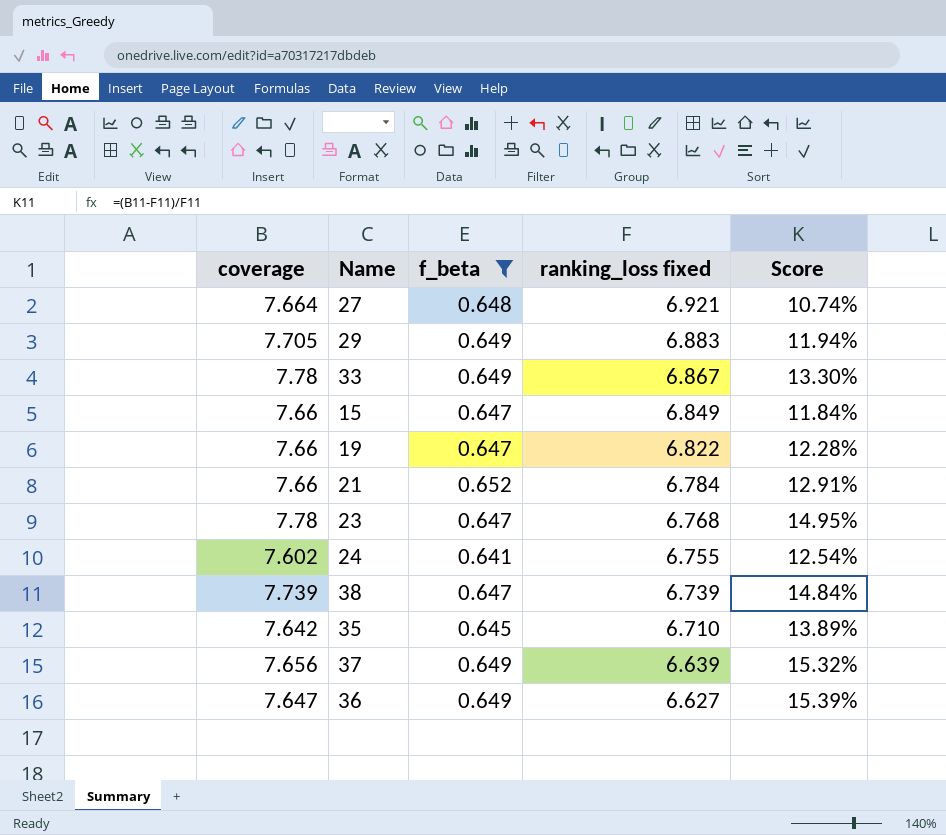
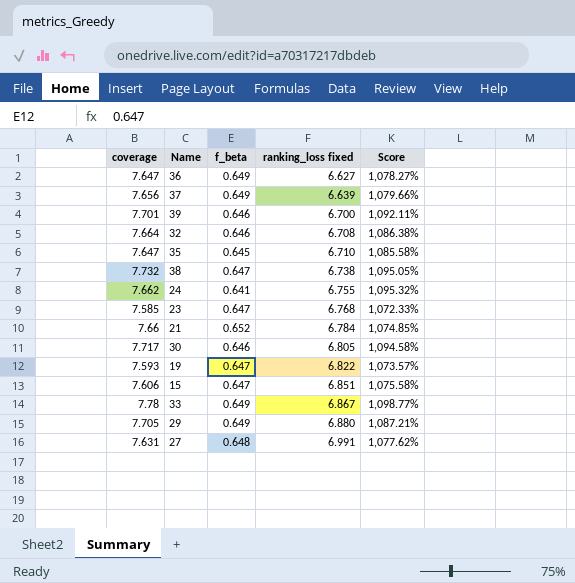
filter: f_beta != 0.646 -> none
row order: ranking_loss fixed descending -> ranking_loss fixed ascending
column Score | formula: ([coverage] - [ranking_loss fixed]) / [ranking_loss fixed] -> ([coverage] - [f_beta]) / [f_beta]
35 | coverage: 7.642 -> 7.647
38 | coverage: 7.739 -> 7.732
38 | ranking_loss fixed: 6.739 -> 6.738
24 | coverage: 7.602 -> 7.662
23 | coverage: 7.78 -> 7.585
19 | coverage: 7.66 -> 7.593
15 | coverage: 7.66 -> 7.606
15 | ranking_loss fixed: 6.849 -> 6.851
29 | ranking_loss fixed: 6.883 -> 6.880
27 | coverage: 7.664 -> 7.631
27 | ranking_loss fixed: 6.921 -> 6.991

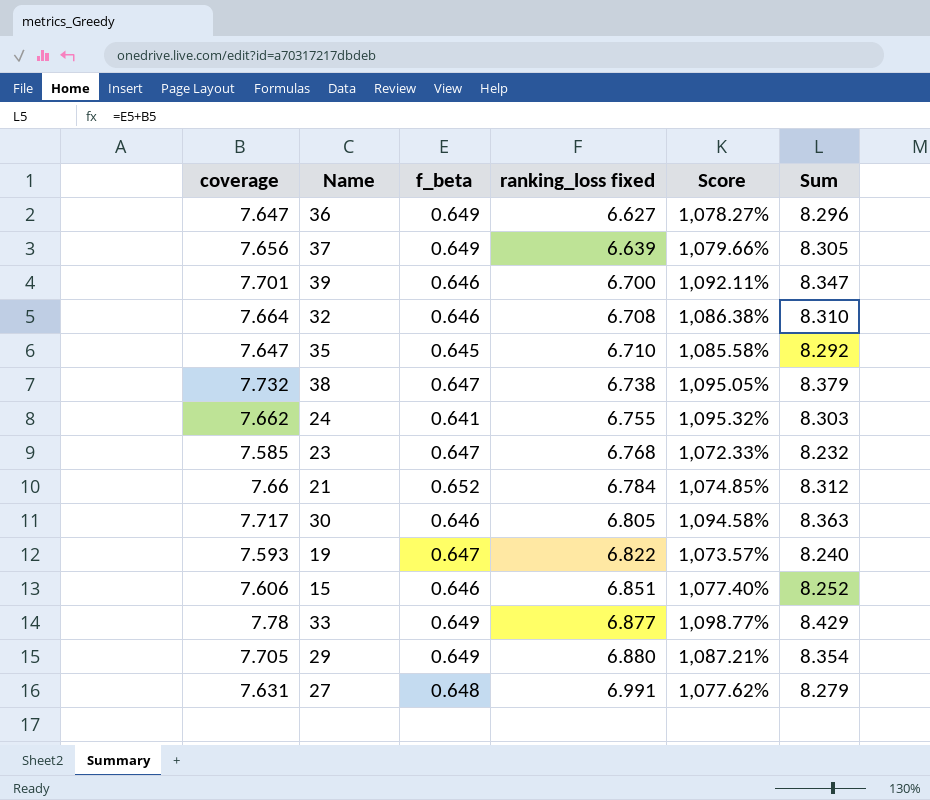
column Sum | formula: none -> [coverage] + [f_beta]
15 | f_beta: 0.647 -> 0.646
15 | Score: 1,075.58% -> 1,077.40%
33 | ranking_loss fixed: 6.867 -> 6.877

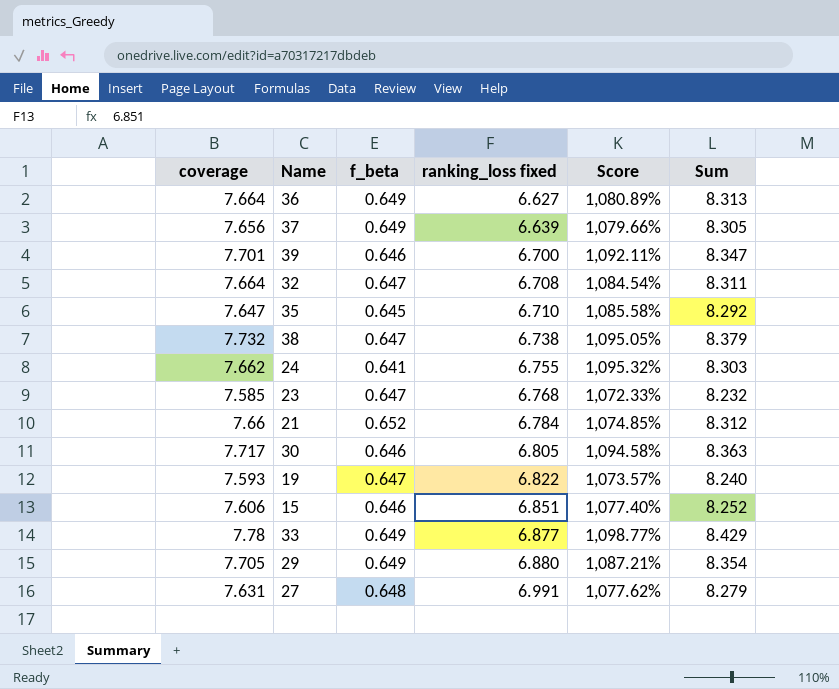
36 | coverage: 7.647 -> 7.664
36 | Score: 1,078.27% -> 1,080.89%
36 | Sum: 8.296 -> 8.313
32 | f_beta: 0.646 -> 0.647
32 | Score: 1,086.38% -> 1,084.54%
32 | Sum: 8.310 -> 8.311

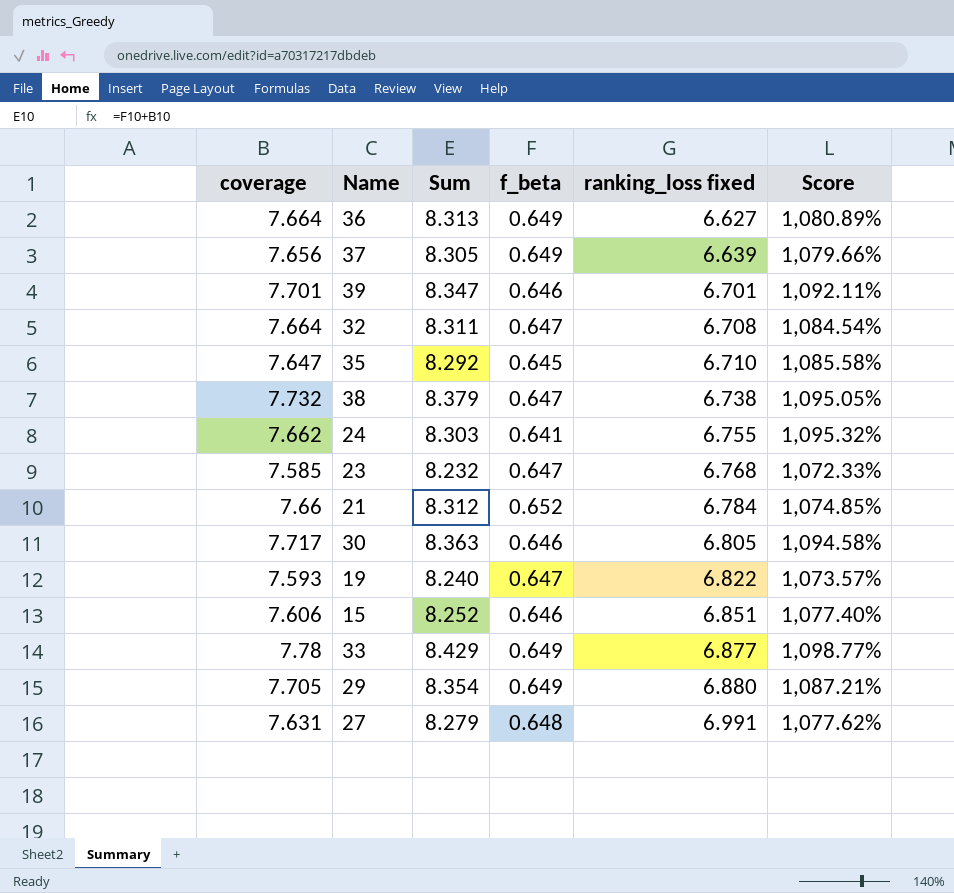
column Sum | position: 6 -> 3
39 | ranking_loss fixed: 6.700 -> 6.701

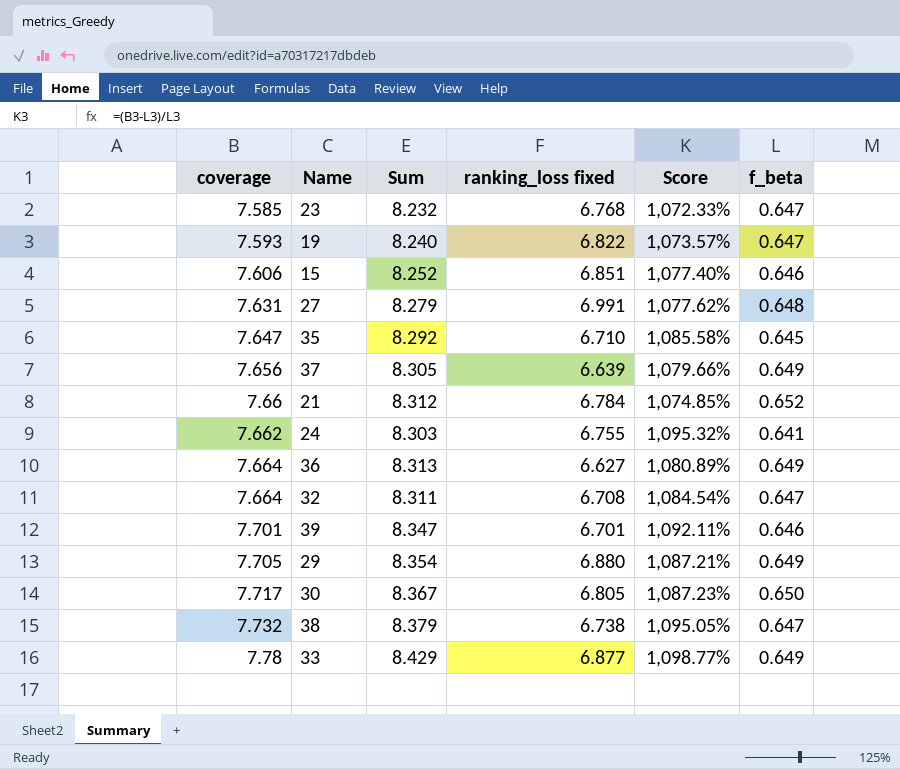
row order: ranking_loss fixed ascending -> coverage ascending
column f_beta | position: 4 -> 6
30 | Sum: 8.363 -> 8.367
30 | Score: 1,094.58% -> 1,087.23%
30 | f_beta: 0.646 -> 0.650

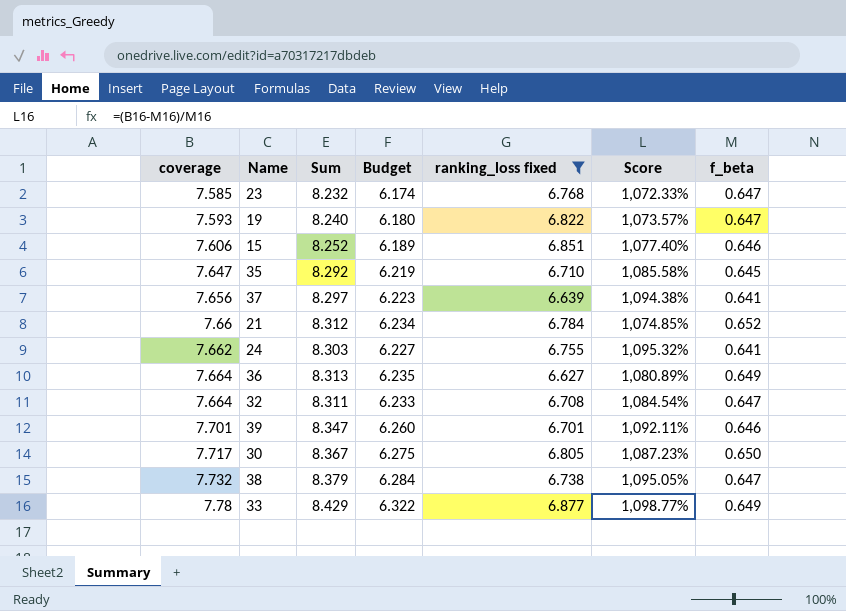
filter: none -> ranking_loss fixed <= 6.877
column Budget | formula: none -> [Sum] * 0.75
37 | Sum: 8.305 -> 8.297
37 | Score: 1,079.66% -> 1,094.38%
37 | f_beta: 0.649 -> 0.641

